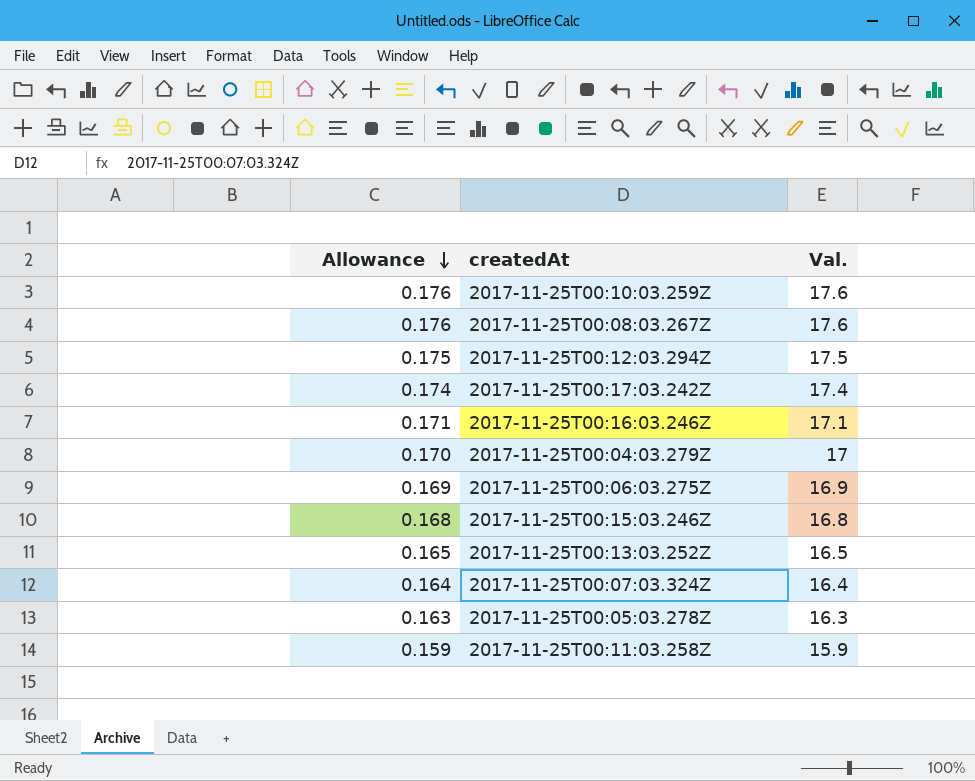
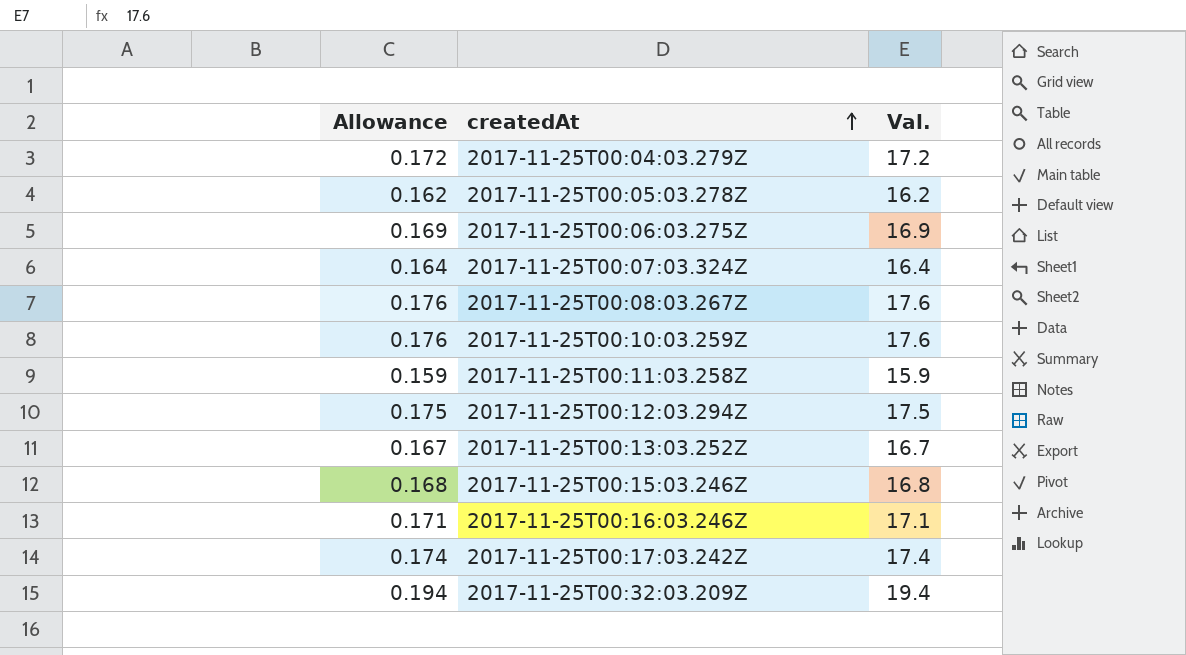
row order: Allowance descending -> createdAt ascending
2017-11-25T00:04:03.279Z | Allowance: 0.170 -> 0.172
2017-11-25T00:04:03.279Z | Val.: 17 -> 17.2
2017-11-25T00:05:03.278Z | Allowance: 0.163 -> 0.162
2017-11-25T00:05:03.278Z | Val.: 16.3 -> 16.2
2017-11-25T00:13:03.252Z | Allowance: 0.165 -> 0.167
2017-11-25T00:13:03.252Z | Val.: 16.5 -> 16.7
row 2017-11-25T00:32:03.209Z: none -> 0.194 | 19.4

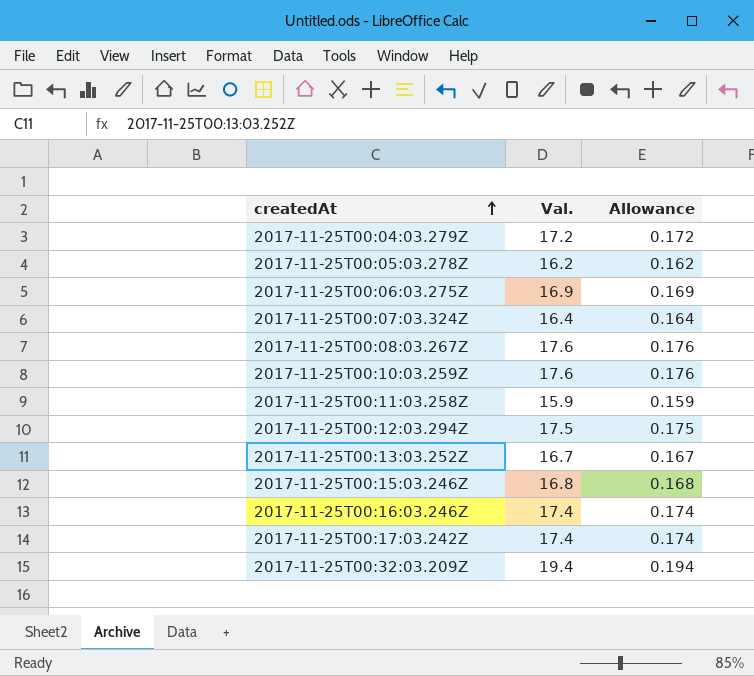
column Allowance | position: 1 -> 3
2017-11-25T00:16:03.246Z | Val.: 17.1 -> 17.4
2017-11-25T00:16:03.246Z | Allowance: 0.171 -> 0.174

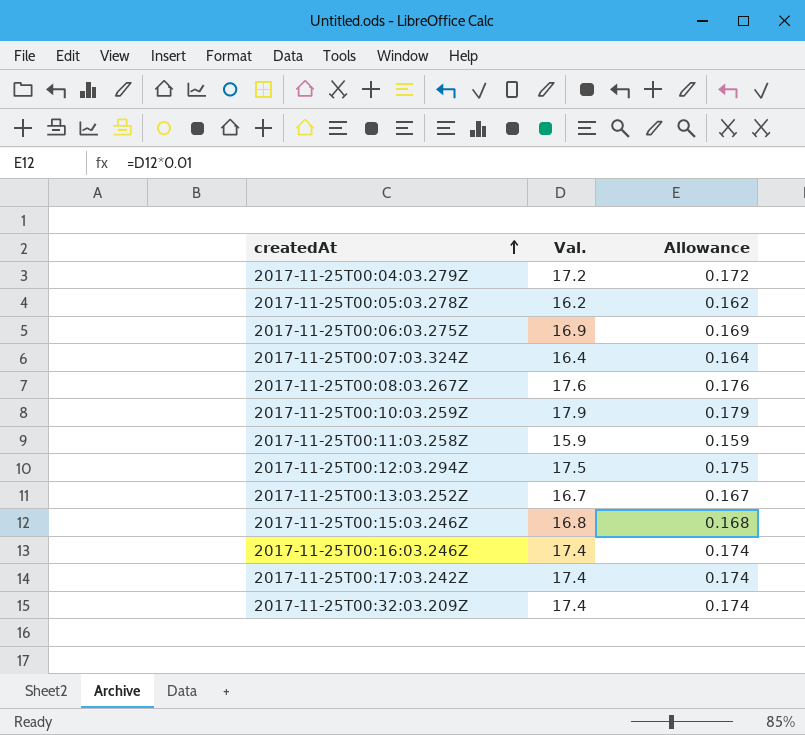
2017-11-25T00:10:03.259Z | Val.: 17.6 -> 17.9
2017-11-25T00:10:03.259Z | Allowance: 0.176 -> 0.179
2017-11-25T00:32:03.209Z | Val.: 19.4 -> 17.4
2017-11-25T00:32:03.209Z | Allowance: 0.194 -> 0.174

